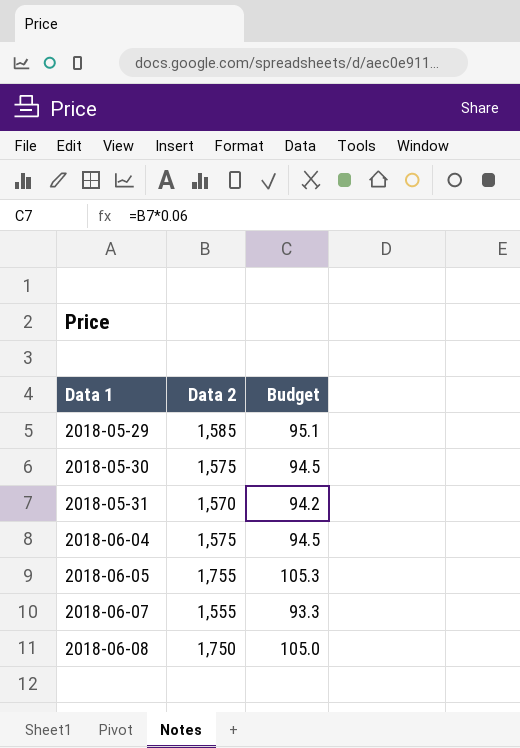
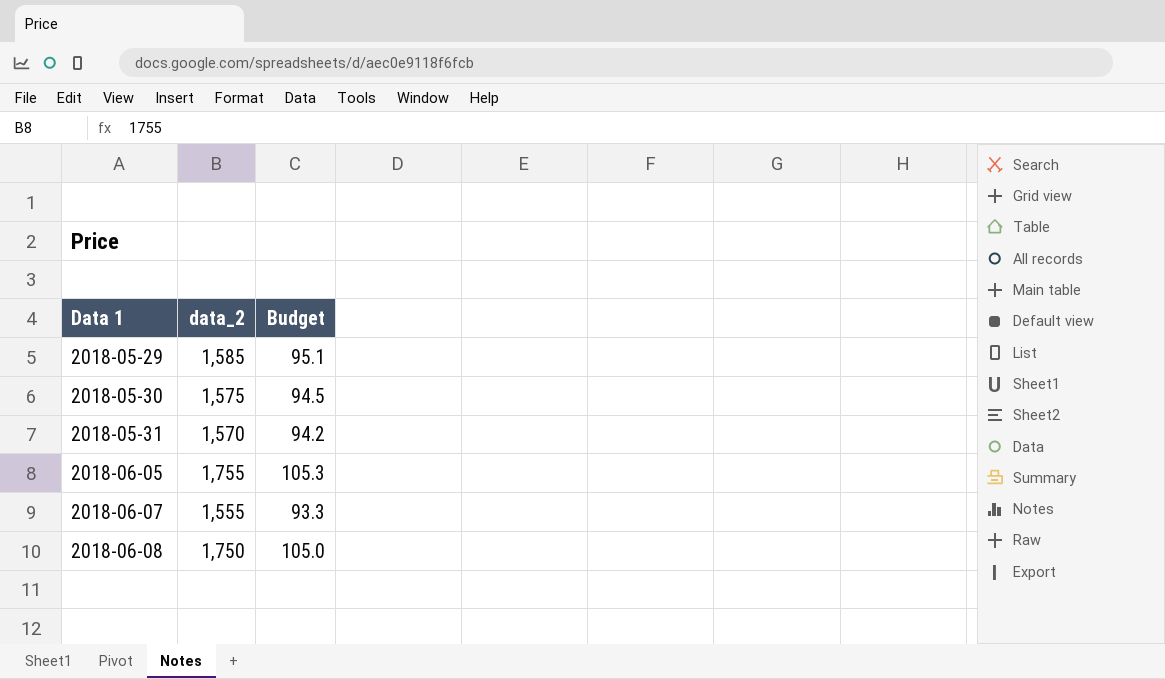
column name: Data 2 -> data_2
row 2018-06-04: 1,575 | 94.5 -> none

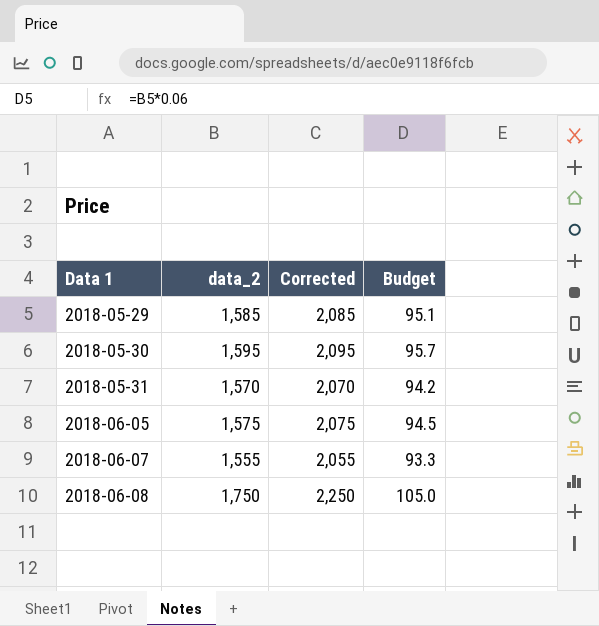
column Corrected | formula: none -> [data_2] + 500
2018-05-30 | data_2: 1,575 -> 1,595
2018-05-30 | Budget: 94.5 -> 95.7
2018-06-05 | data_2: 1,755 -> 1,575
2018-06-05 | Budget: 105.3 -> 94.5

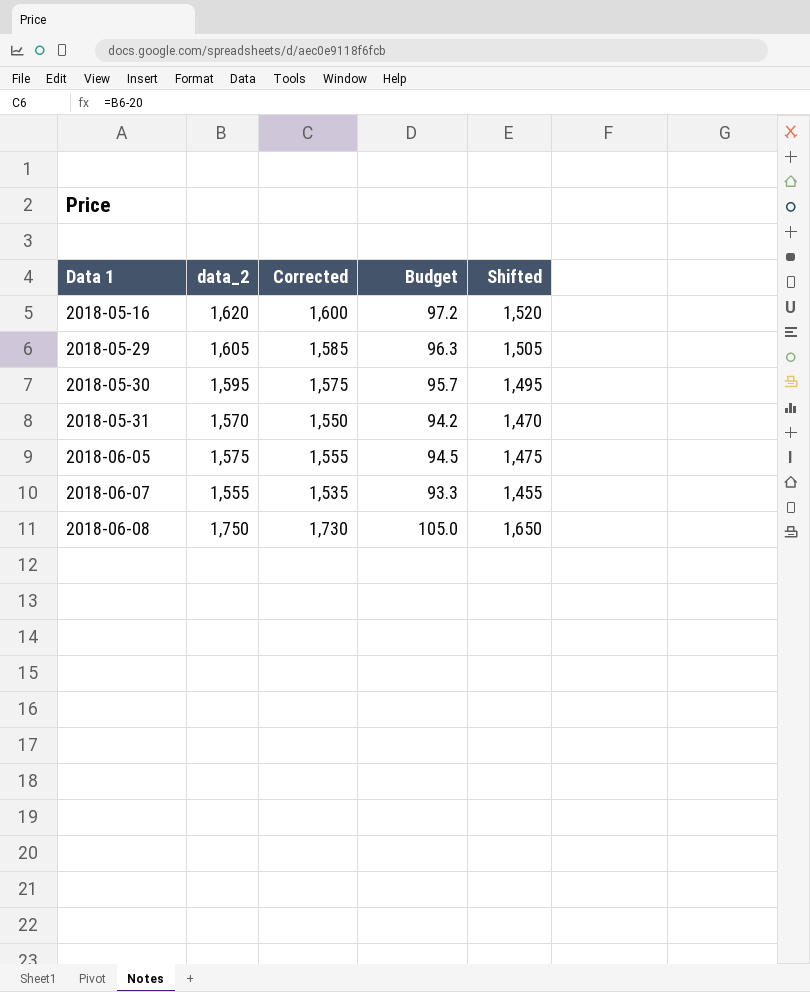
column Corrected | formula: [data_2] + 500 -> [data_2] - 20
column Shifted | formula: none -> [data_2] - 100
row 2018-05-16: none -> 1,620 | 1,600 | 97.2 | 1,520
2018-05-29 | data_2: 1,585 -> 1,605
2018-05-29 | Budget: 95.1 -> 96.3

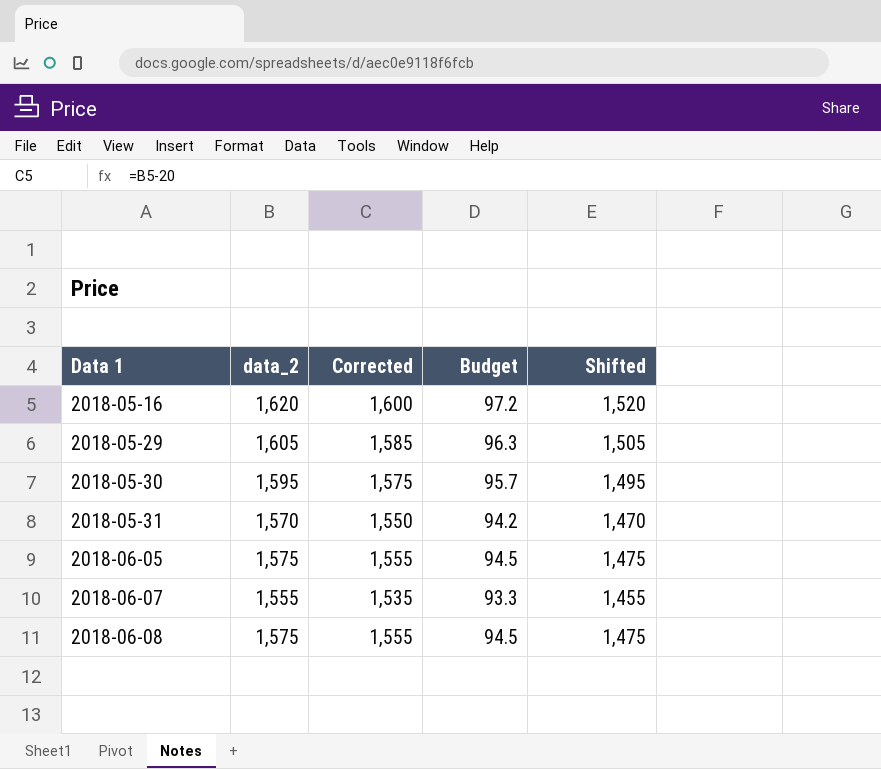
2018-06-08 | data_2: 1,750 -> 1,575
2018-06-08 | Corrected: 1,730 -> 1,555
2018-06-08 | Budget: 105.0 -> 94.5
2018-06-08 | Shifted: 1,650 -> 1,475

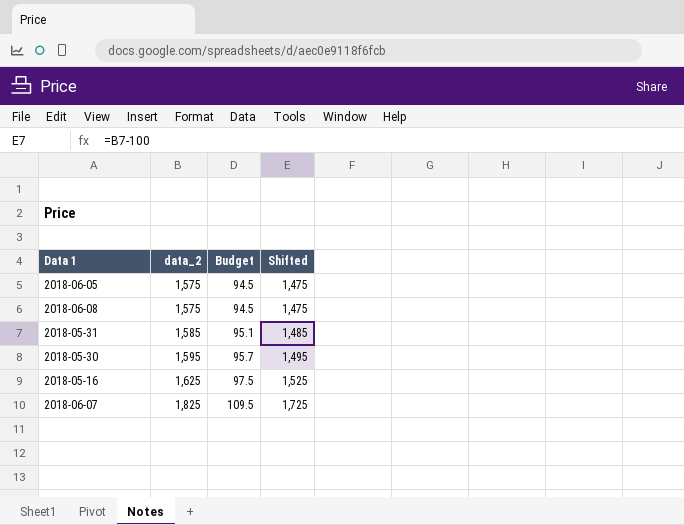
row order: Data 1 ascending -> data_2 ascending
column Corrected | formula: [data_2] - 20 -> none
row 2018-05-29: 1,605 | 1,585 | 96.3 | 1,505 -> none
2018-05-31 | data_2: 1,570 -> 1,585
2018-05-31 | Budget: 94.2 -> 95.1
2018-05-31 | Shifted: 1,470 -> 1,485
2018-05-16 | data_2: 1,620 -> 1,625
2018-05-16 | Budget: 97.2 -> 97.5
2018-05-16 | Shifted: 1,520 -> 1,525
2018-06-07 | data_2: 1,555 -> 1,825
2018-06-07 | Budget: 93.3 -> 109.5
2018-06-07 | Shifted: 1,455 -> 1,725

